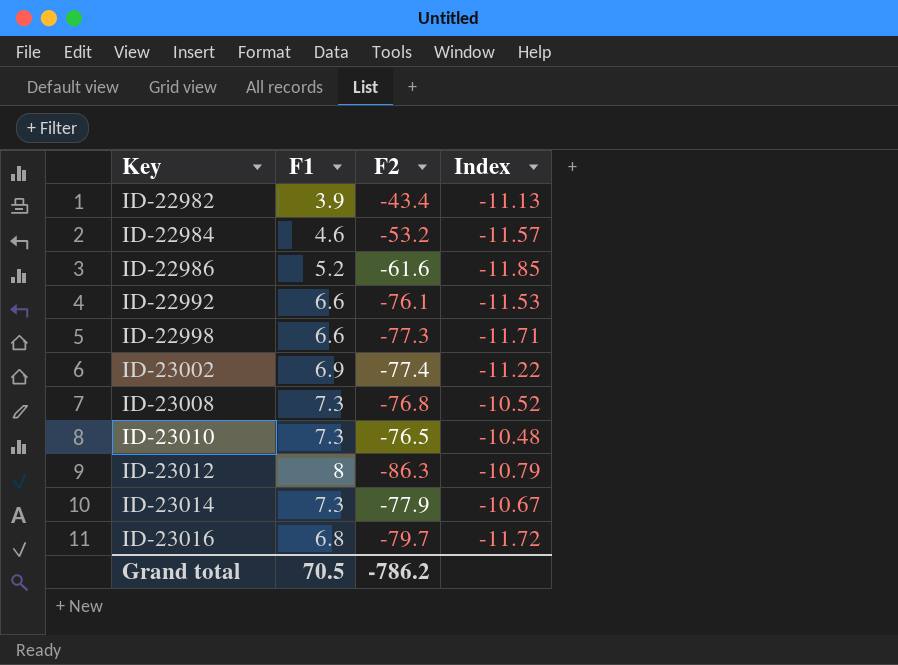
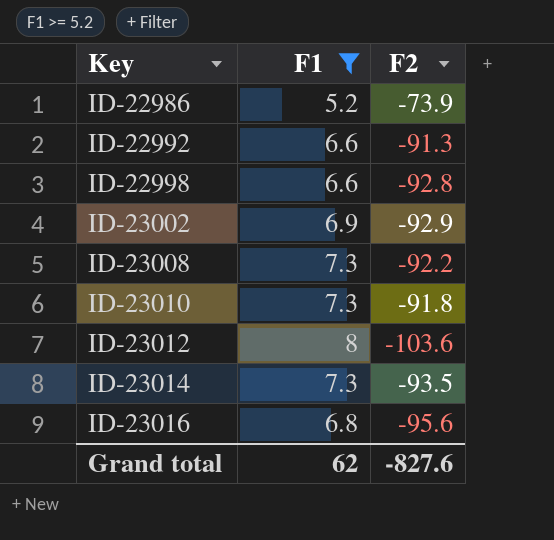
filter: none -> F1 >= 5.2
column Index | formula: [F2] / [F1] -> none
ID-22986 | F2: -61.6 -> -73.9
ID-22992 | F2: -76.1 -> -91.3
ID-22998 | F2: -77.3 -> -92.8
ID-23002 | F2: -77.4 -> -92.9
ID-23008 | F2: -76.8 -> -92.2
ID-23010 | F2: -76.5 -> -91.8
ID-23012 | F2: -86.3 -> -103.6
ID-23014 | F2: -77.9 -> -93.5
ID-23016 | F2: -79.7 -> -95.6
Grand total | F1: 70.5 -> 62
Grand total | F2: -786.2 -> -827.6

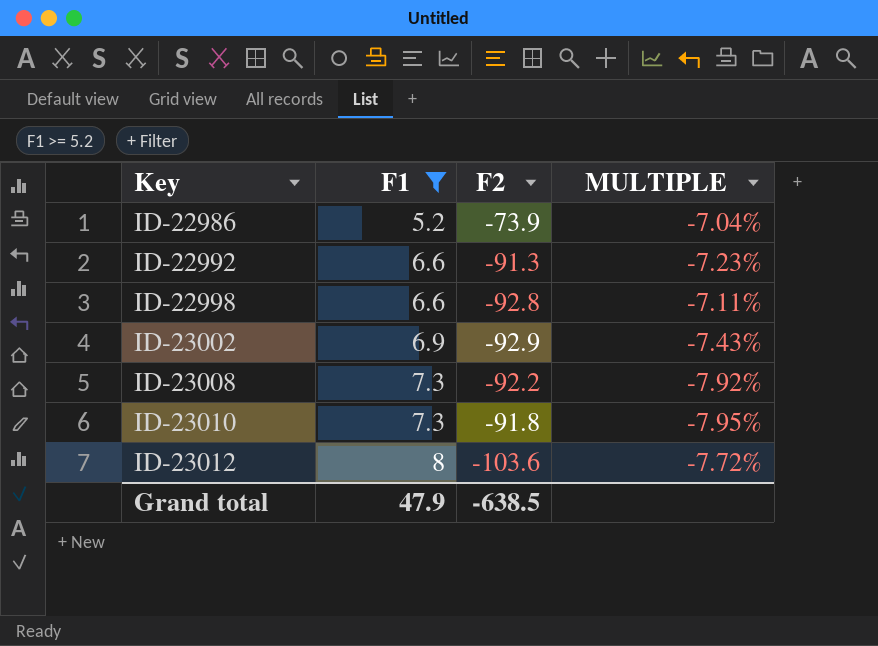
column MULTIPLE | formula: none -> [F1] / [F2]
row ID-23014: 7.3 | -93.5 -> none
row ID-23016: 6.8 | -95.6 -> none
Grand total | F1: 62 -> 47.9
Grand total | F2: -827.6 -> -638.5

